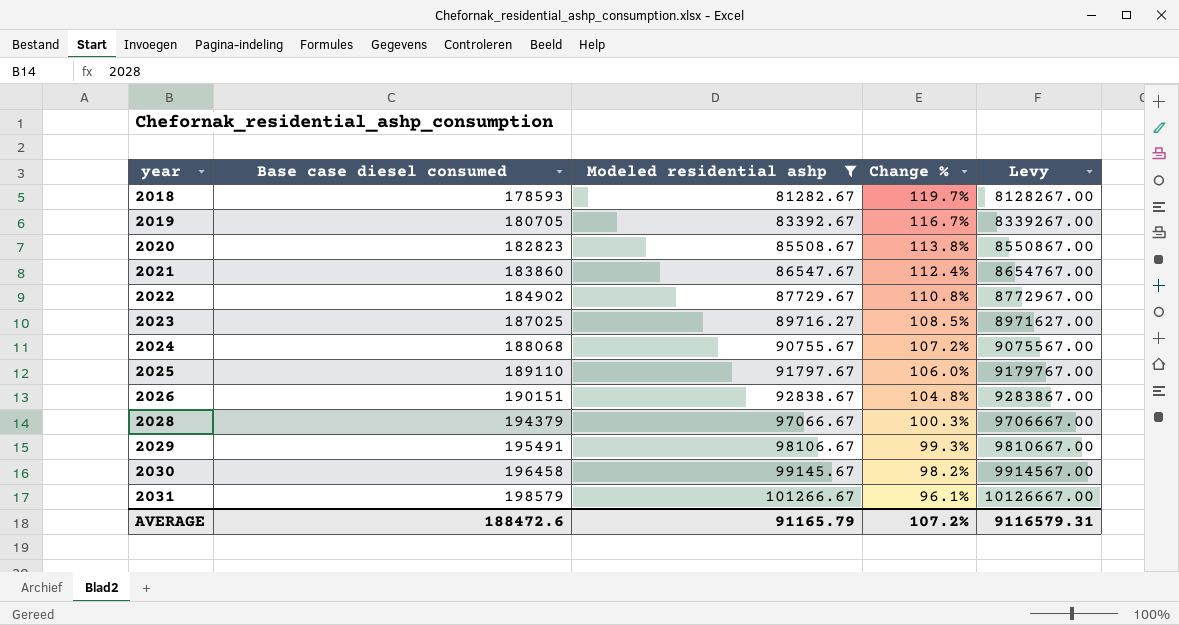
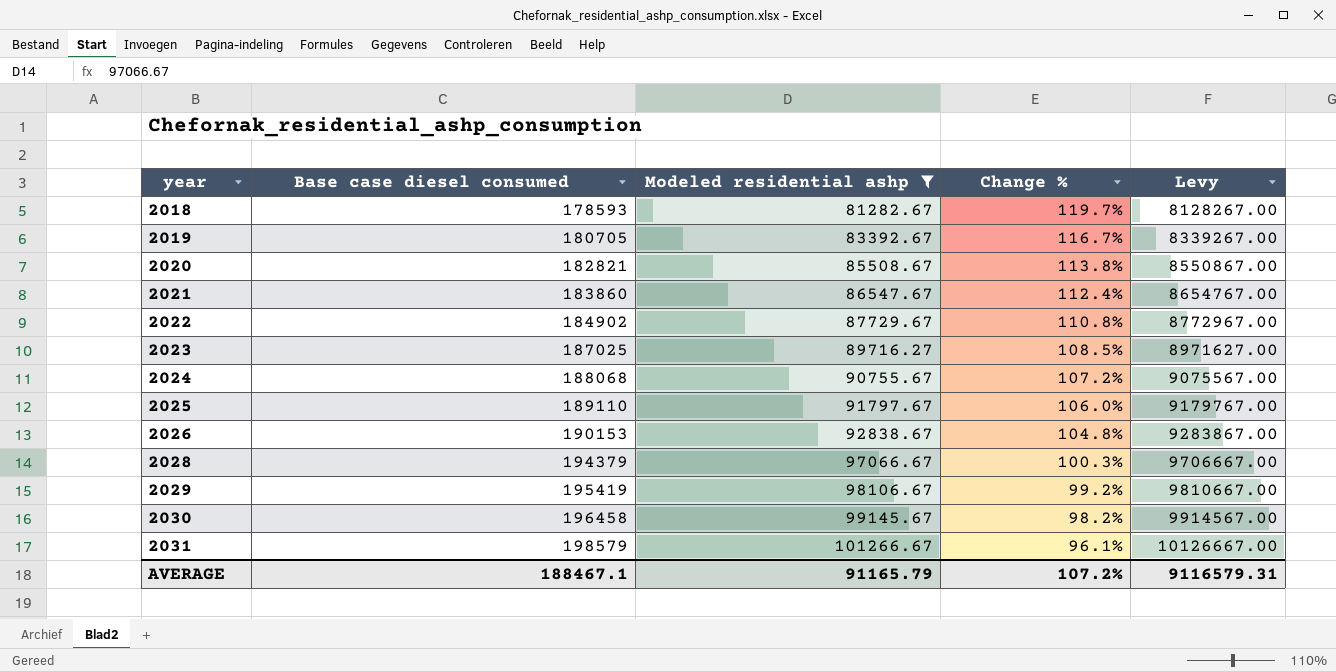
2020 | Base case diesel consumed: 182823 -> 182821
2026 | Base case diesel consumed: 190151 -> 190153
2029 | Base case diesel consumed: 195491 -> 195419
2029 | Change %: 99.3% -> 99.2%
AVERAGE | Base case diesel consumed: 188472.6 -> 188467.1

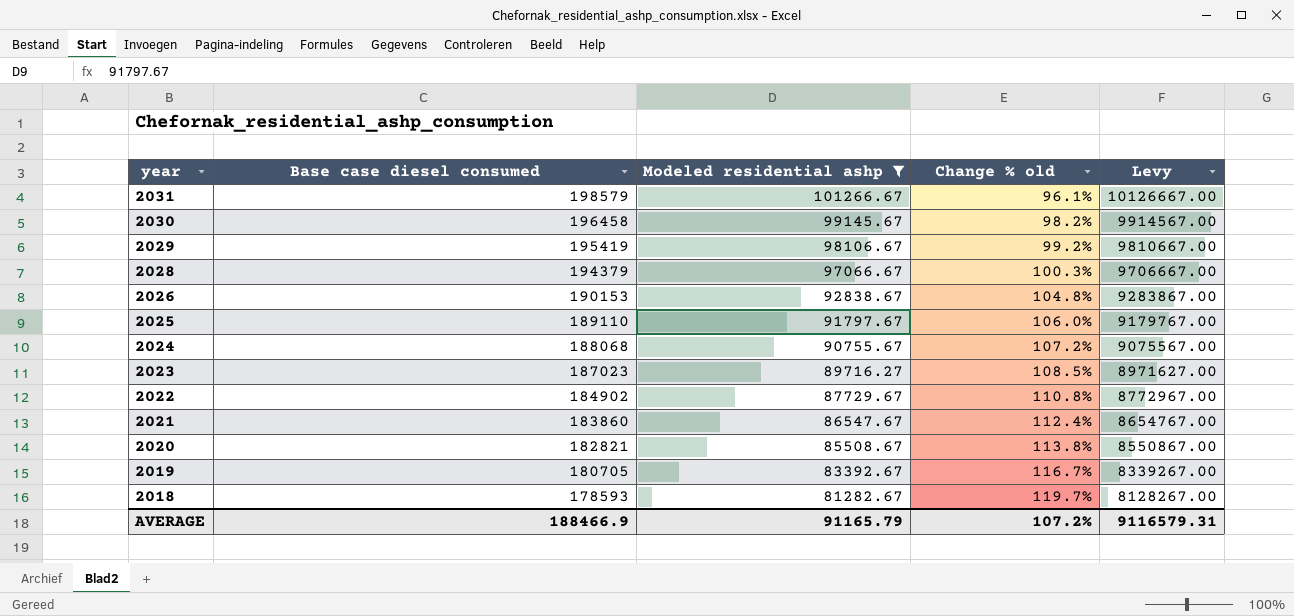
row order: year ascending -> year descending
column name: Change % -> Change % old
2023 | Base case diesel consumed: 187025 -> 187023
AVERAGE | Base case diesel consumed: 188467.1 -> 188466.9

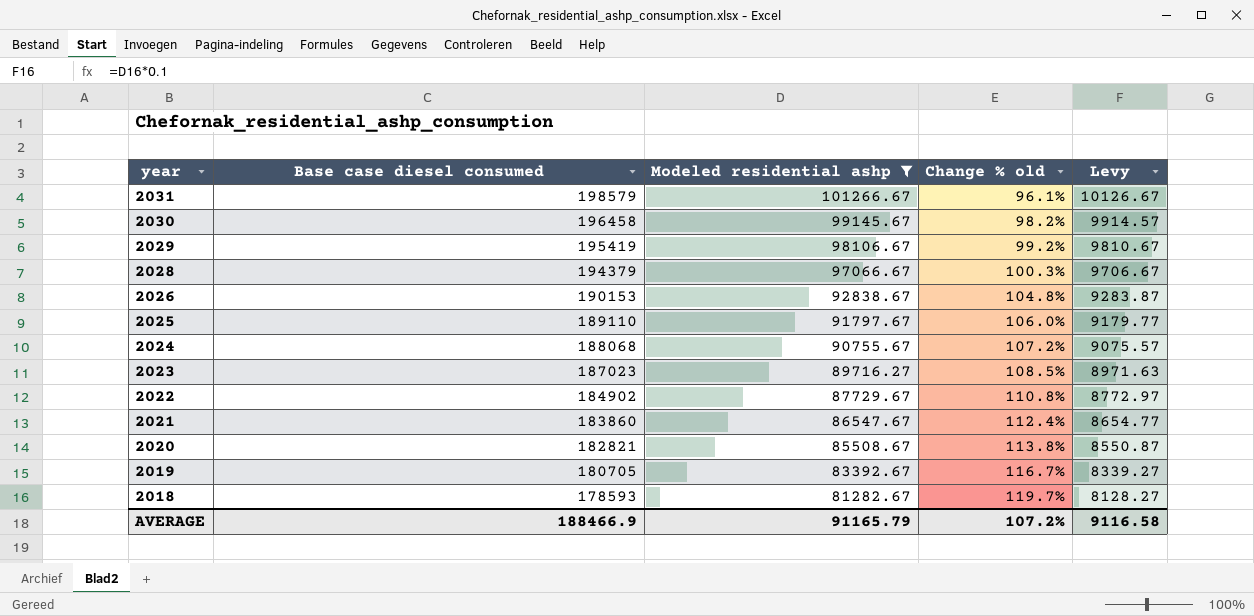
column Levy | formula: [Modeled residential ashp] * 100 -> [Modeled residential ashp] * 0.1
AVERAGE | Levy: 9116579.31 -> 9116.58

